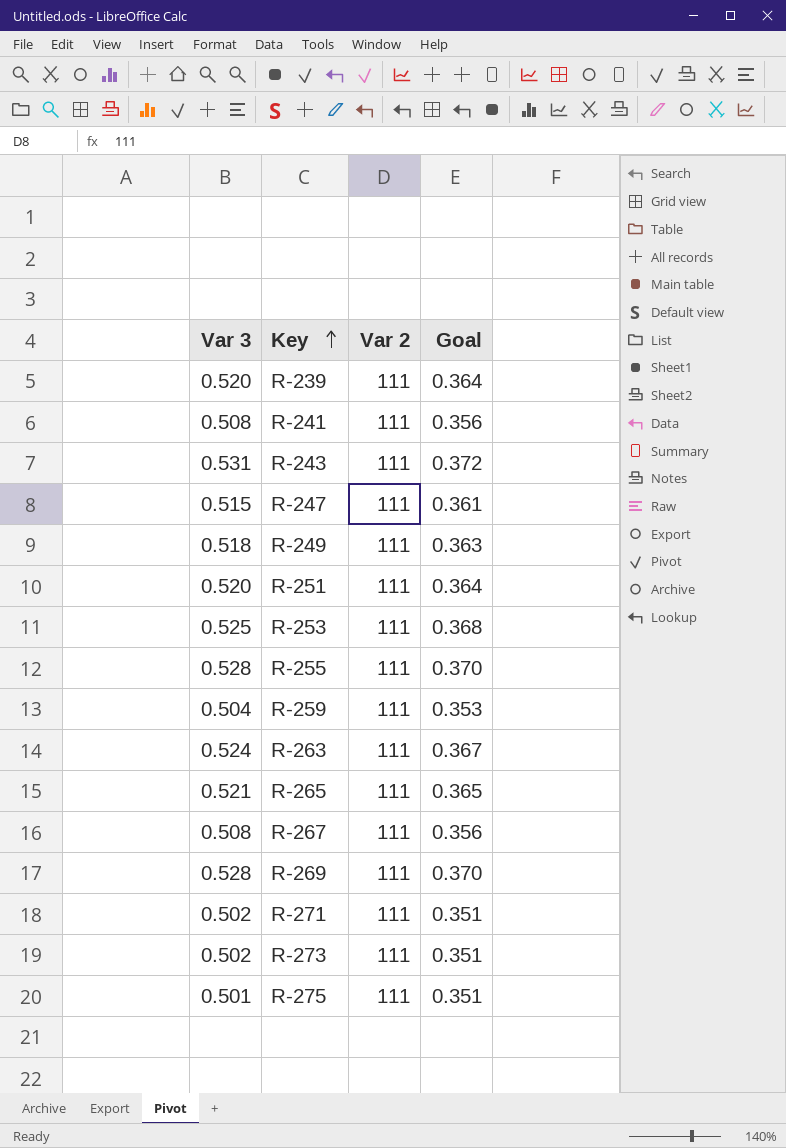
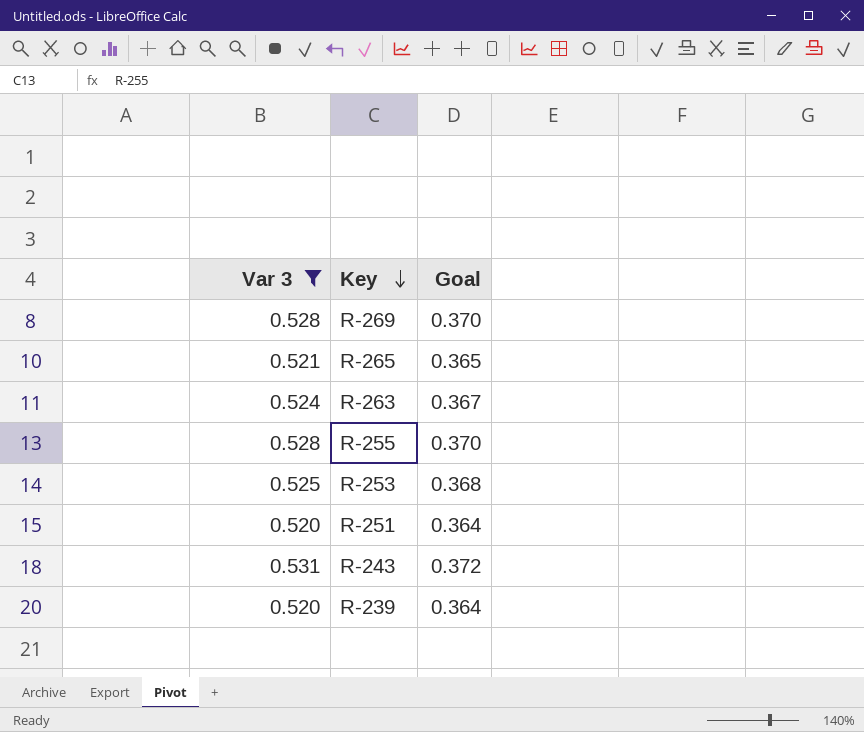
filter: none -> Var 3 >= 0.520
row order: Key ascending -> Key descending
column Var 2 | position: 3 -> none

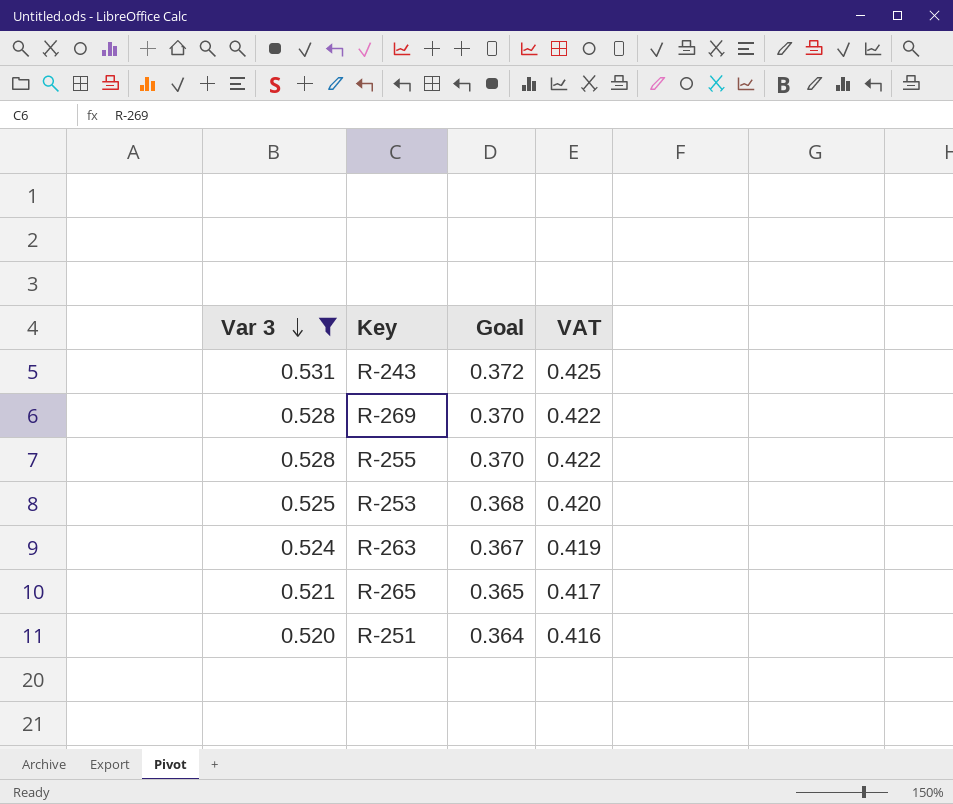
row order: Key descending -> Var 3 descending
column VAT | formula: none -> [Var 3] * 0.8
row R-239: 0.520 | 0.364 -> none

